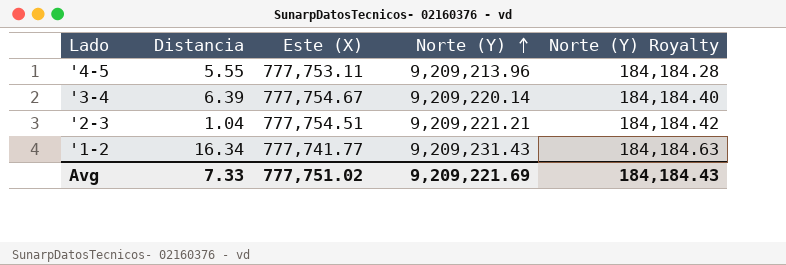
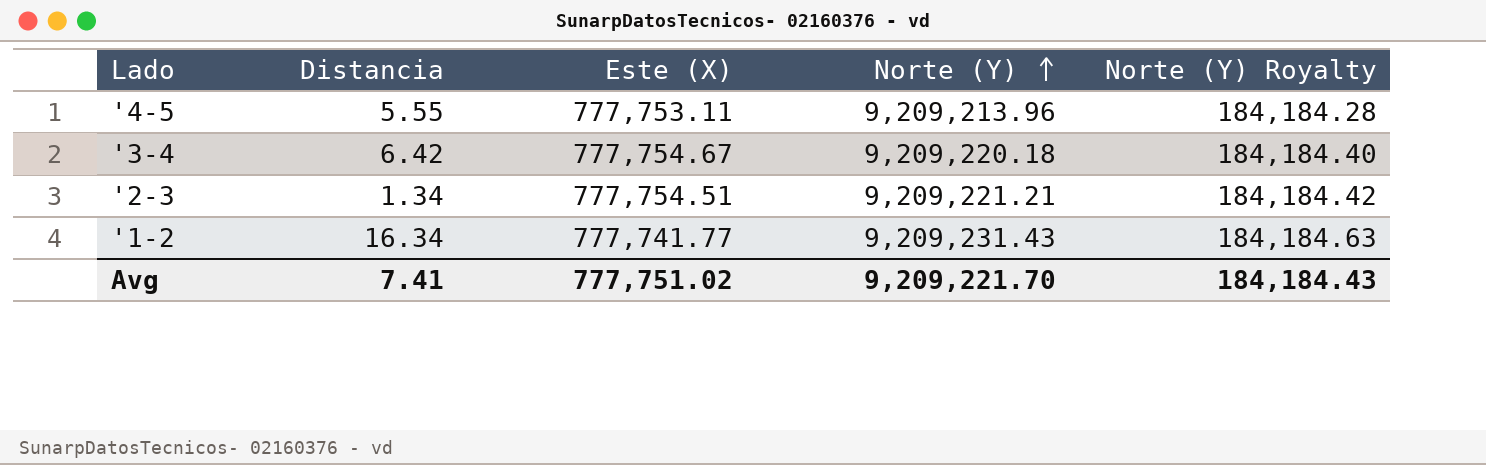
'3-4 | Distancia: 6.39 -> 6.42
'3-4 | Norte (Y): 9,209,220.14 -> 9,209,220.18
'2-3 | Distancia: 1.04 -> 1.34
Avg | Distancia: 7.33 -> 7.41
Avg | Norte (Y): 9,209,221.69 -> 9,209,221.70

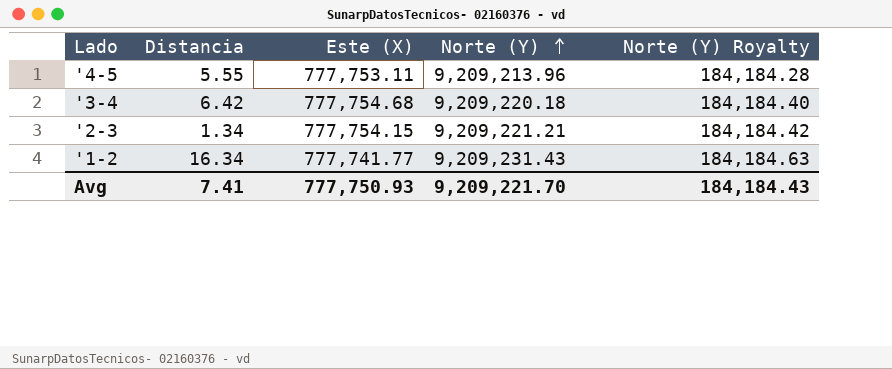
'3-4 | Este (X): 777,754.67 -> 777,754.68
'2-3 | Este (X): 777,754.51 -> 777,754.15
Avg | Este (X): 777,751.02 -> 777,750.93

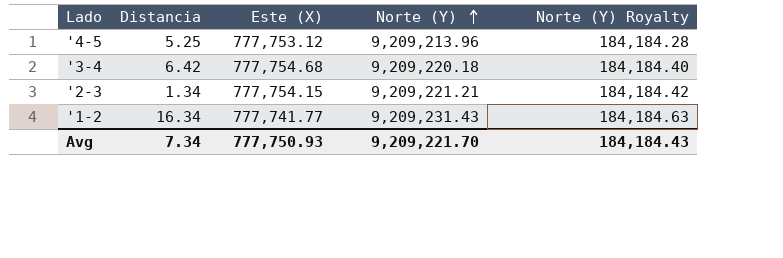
'4-5 | Distancia: 5.55 -> 5.25
'4-5 | Este (X): 777,753.11 -> 777,753.12
Avg | Distancia: 7.41 -> 7.34

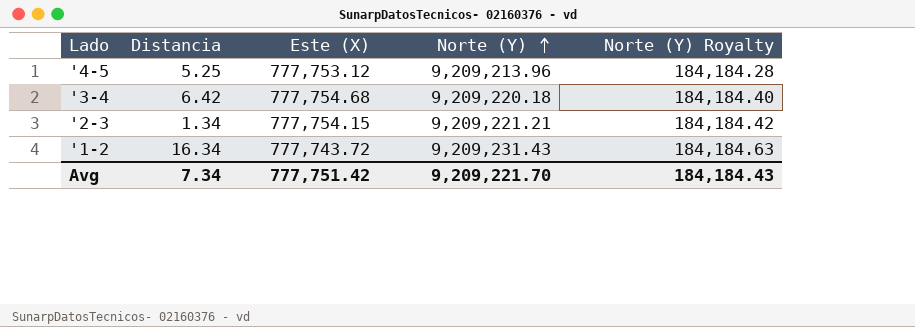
'1-2 | Este (X): 777,741.77 -> 777,743.72
Avg | Este (X): 777,750.93 -> 777,751.42

